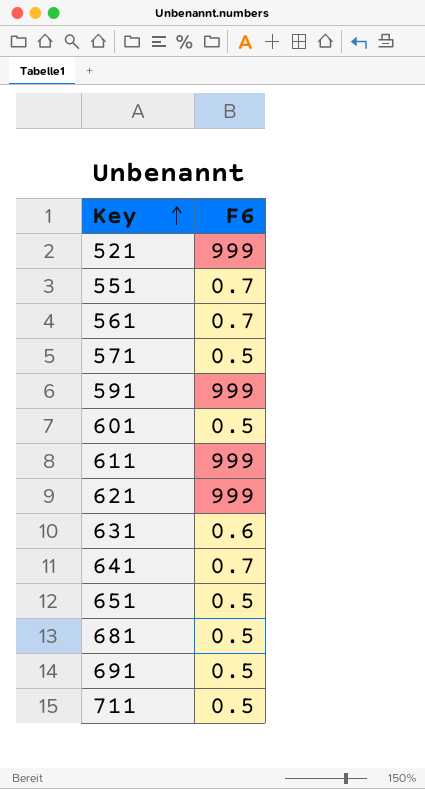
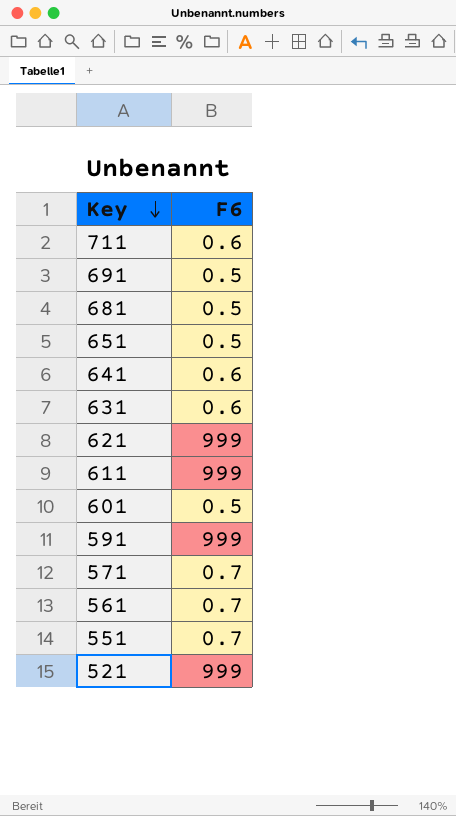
row order: Key ascending -> Key descending
711 | F6: 0.5 -> 0.6
641 | F6: 0.7 -> 0.6
571 | F6: 0.5 -> 0.7

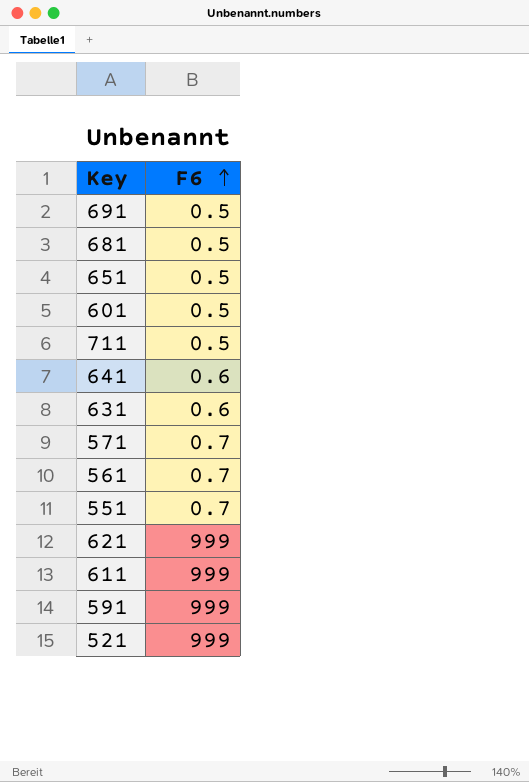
row order: Key descending -> F6 ascending
711 | F6: 0.6 -> 0.5

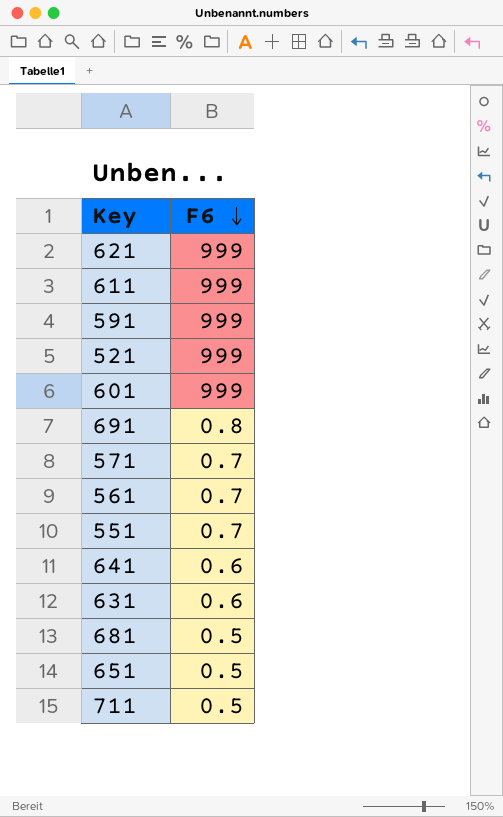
row order: F6 ascending -> F6 descending
601 | F6: 0.5 -> 999
691 | F6: 0.5 -> 0.8

